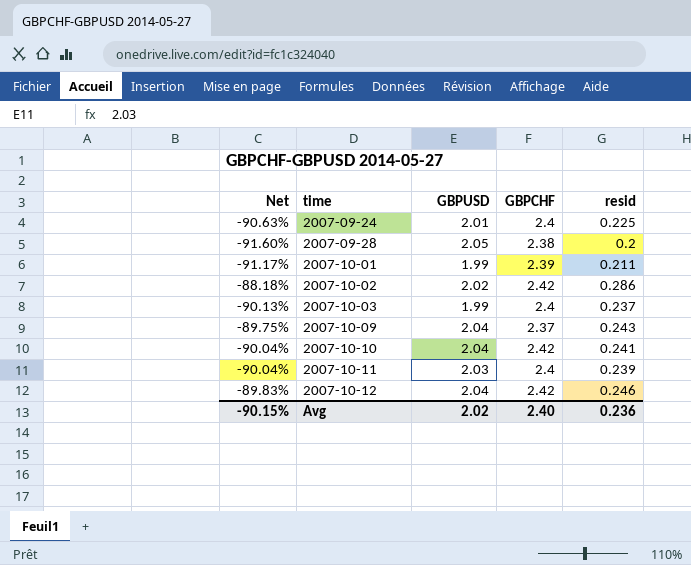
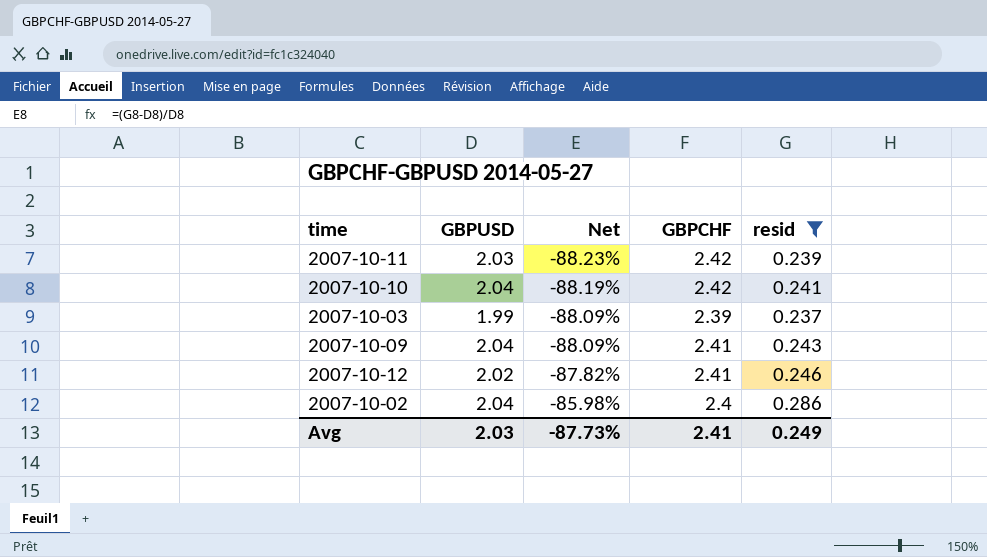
filter: none -> resid >= 0.237
row order: time ascending -> Net ascending
column Net | formula: ([resid] - [GBPCHF]) / [GBPCHF] -> ([resid] - [GBPUSD]) / [GBPUSD]
column Net | position: 1 -> 3
2007-10-11 | GBPCHF: 2.4 -> 2.42
2007-10-03 | GBPCHF: 2.4 -> 2.39
2007-10-09 | GBPCHF: 2.37 -> 2.41
2007-10-12 | GBPUSD: 2.04 -> 2.02
2007-10-12 | GBPCHF: 2.42 -> 2.41
2007-10-02 | GBPUSD: 2.02 -> 2.04
2007-10-02 | GBPCHF: 2.42 -> 2.4
Avg | GBPUSD: 2.02 -> 2.03
Avg | Net: -90.15% -> -87.73%
Avg | GBPCHF: 2.40 -> 2.41
Avg | resid: 0.236 -> 0.249

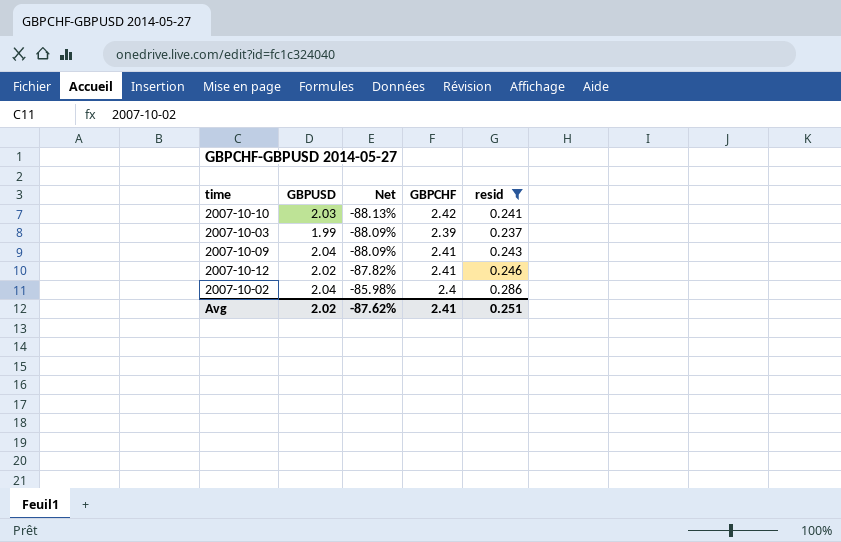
row 2007-10-11: 2.03 | -88.23% | 2.42 | 0.239 -> none
2007-10-10 | GBPUSD: 2.04 -> 2.03
2007-10-10 | Net: -88.19% -> -88.13%
Avg | GBPUSD: 2.03 -> 2.02
Avg | Net: -87.73% -> -87.62%
Avg | resid: 0.249 -> 0.251

